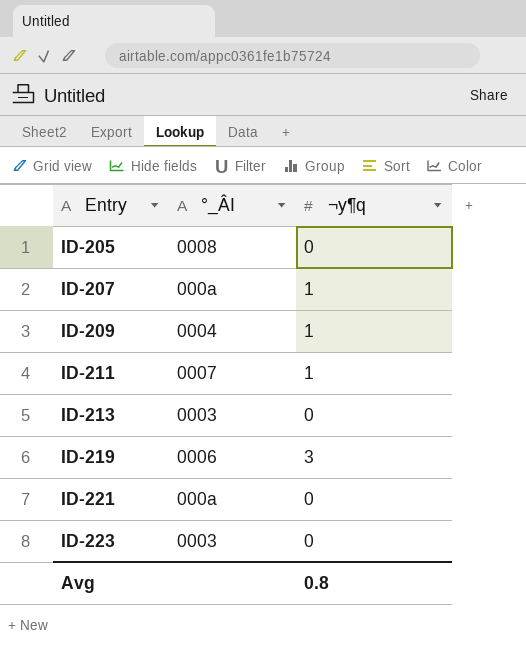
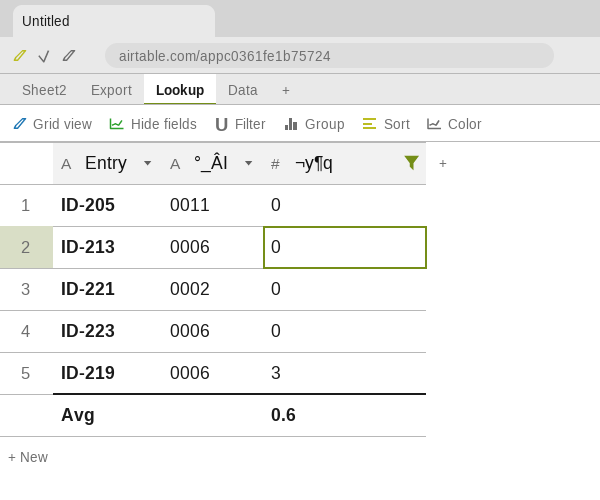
filter: none -> ¬y¶q != 1
row order: Entry ascending -> ¬y¶q ascending
ID-205 | °_ÂI: 0008 -> 0011
ID-213 | °_ÂI: 0003 -> 0006
ID-221 | °_ÂI: 000a -> 0002
ID-223 | °_ÂI: 0003 -> 0006
Avg | ¬y¶q: 0.8 -> 0.6

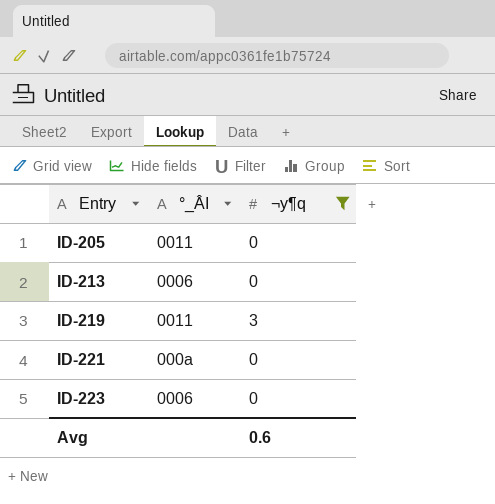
row order: ¬y¶q ascending -> Entry ascending
ID-219 | °_ÂI: 0006 -> 0011
ID-221 | °_ÂI: 0002 -> 000a

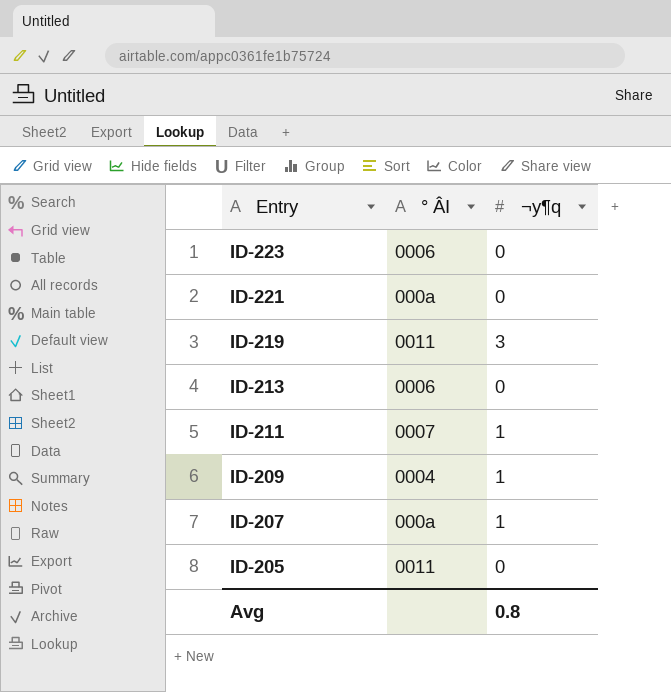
filter: ¬y¶q != 1 -> none
row order: Entry ascending -> Entry descending
column name: °_ÂI -> ° ÂI
Avg | ¬y¶q: 0.6 -> 0.8

